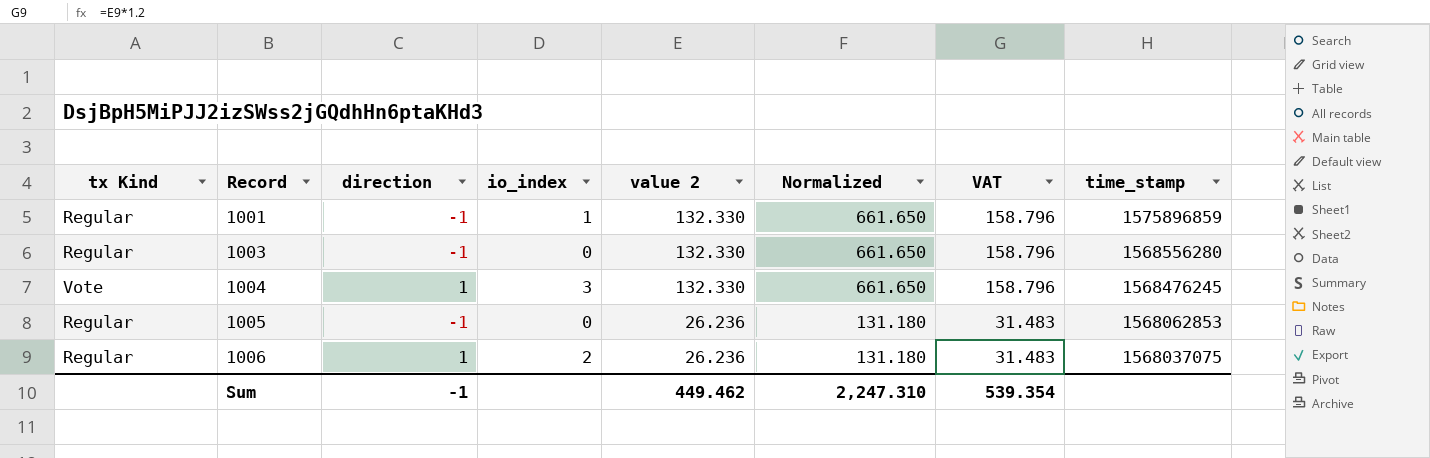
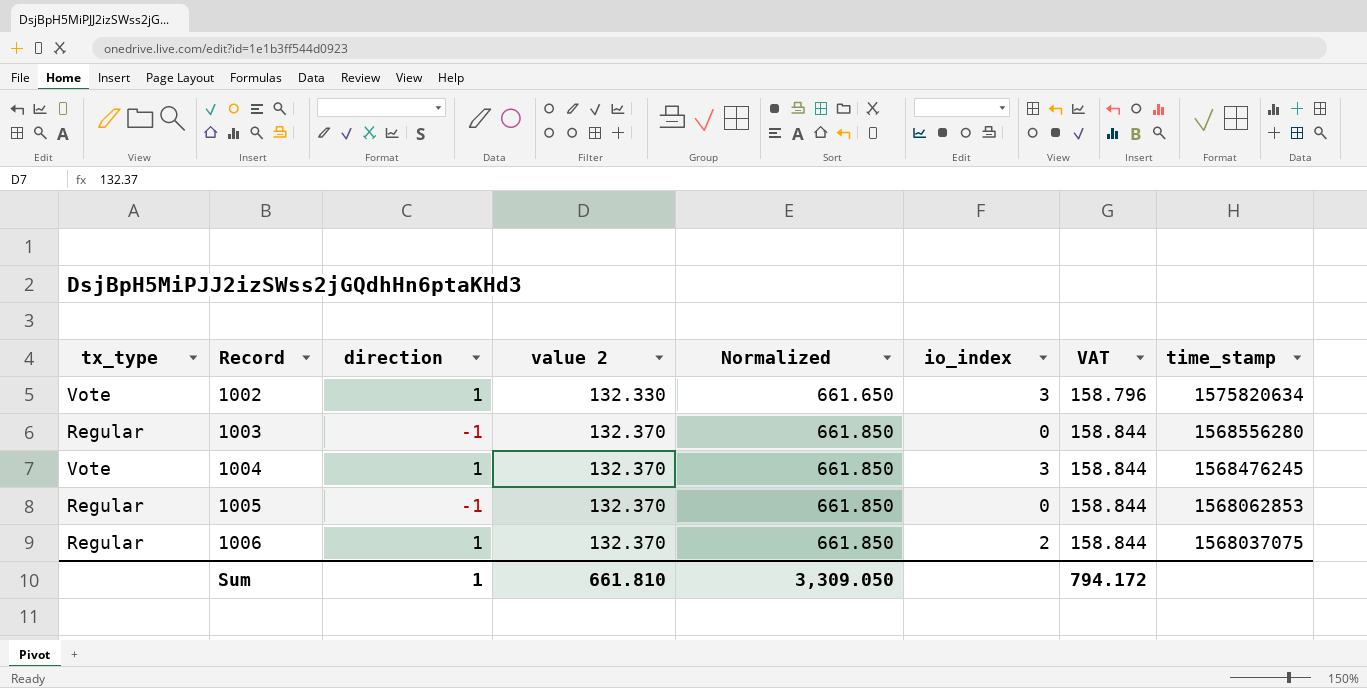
column name: tx Kind -> tx_type
column io_index | position: 4 -> 6
row 1001: Regular | -1 | 1 | 132.330 | 661.650 | 158.796 | 1575896859 -> none
row 1002: none -> Vote | 1 | 132.330 | 661.650 | 3 | 158.796 | 1575820634
1003 | value 2: 132.330 -> 132.370
1003 | Normalized: 661.650 -> 661.850
1003 | VAT: 158.796 -> 158.844
1004 | value 2: 132.330 -> 132.370
1004 | Normalized: 661.650 -> 661.850
1004 | VAT: 158.796 -> 158.844
1005 | value 2: 26.236 -> 132.370
1005 | Normalized: 131.180 -> 661.850
1005 | VAT: 31.483 -> 158.844
1006 | value 2: 26.236 -> 132.370
1006 | Normalized: 131.180 -> 661.850
1006 | VAT: 31.483 -> 158.844
Sum | direction: -1 -> 1
Sum | value 2: 449.462 -> 661.810
Sum | Normalized: 2,247.310 -> 3,309.050
Sum | VAT: 539.354 -> 794.172

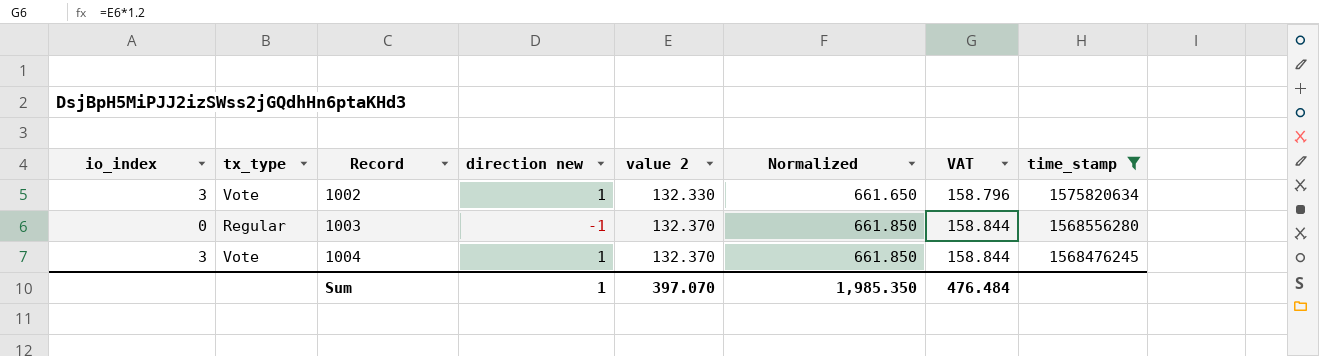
filter: none -> time_stamp >= 1568476245
column io_index | position: 6 -> 1
column name: direction -> direction new
Sum | value 2: 661.810 -> 397.070
Sum | Normalized: 3,309.050 -> 1,985.350
Sum | VAT: 794.172 -> 476.484

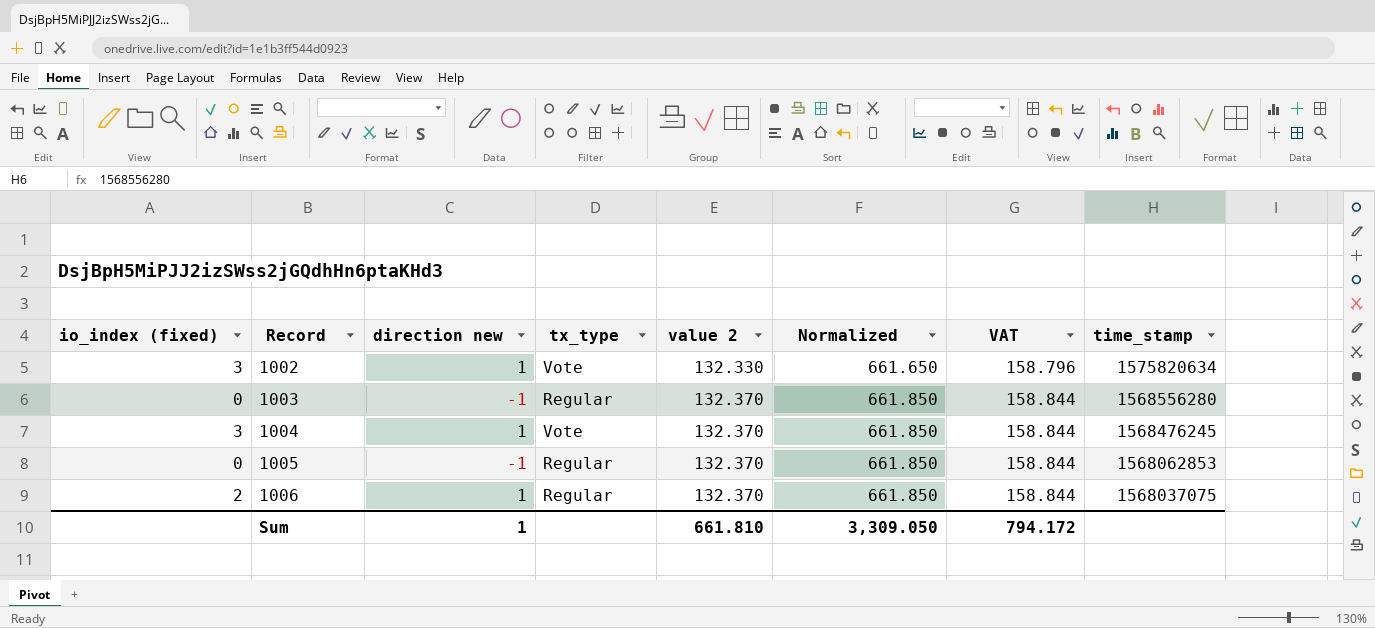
filter: time_stamp >= 1568476245 -> none
column name: io_index -> io_index (fixed)
column tx_type | position: 2 -> 4
Sum | value 2: 397.070 -> 661.810
Sum | Normalized: 1,985.350 -> 3,309.050
Sum | VAT: 476.484 -> 794.172

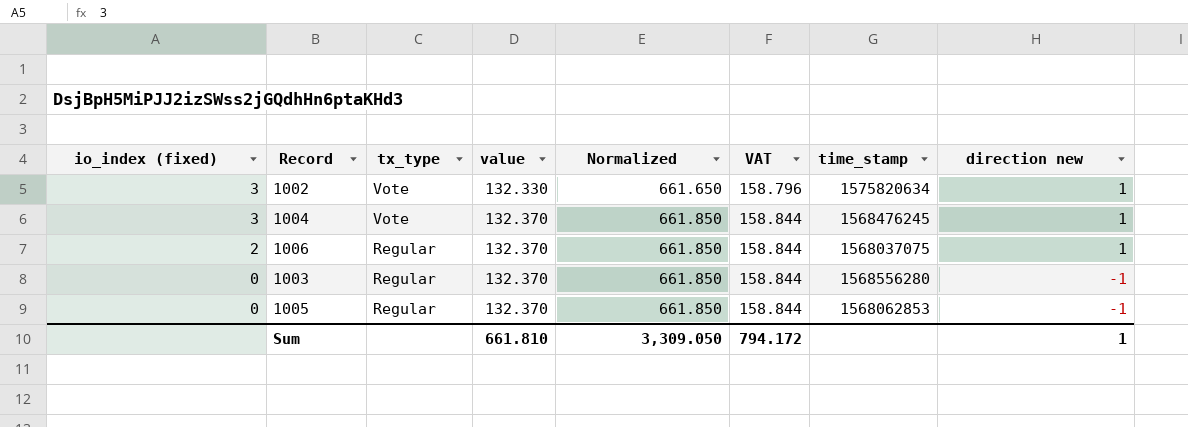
row order: Record ascending -> io_index (fixed) descending
column name: value 2 -> value
column direction new | position: 3 -> 8

